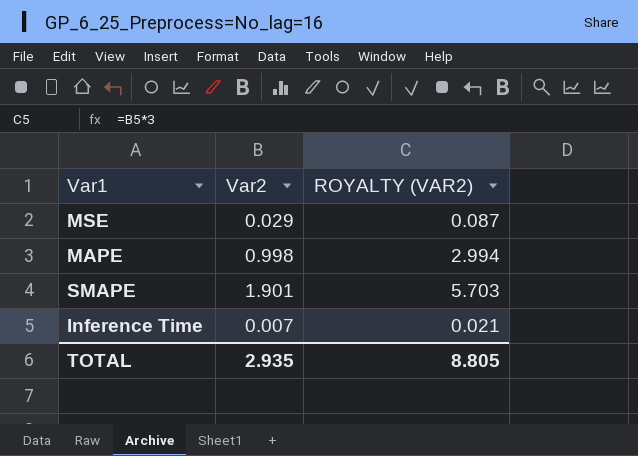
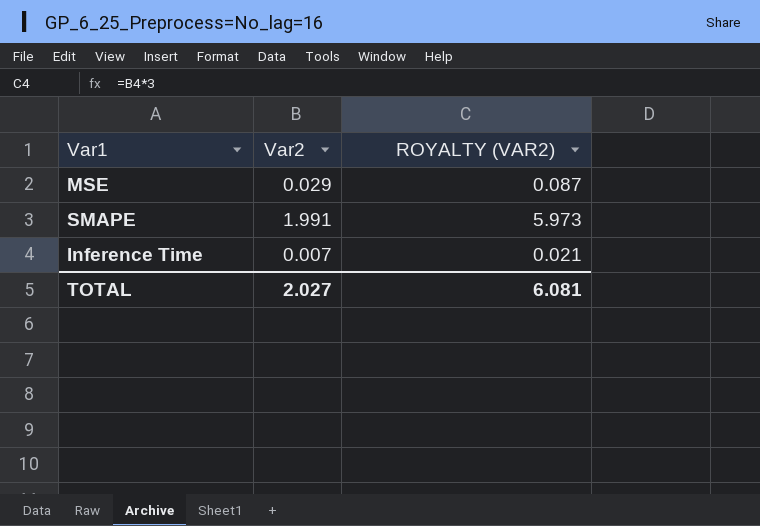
row MAPE: 0.998 | 2.994 -> none
SMAPE | Var2: 1.901 -> 1.991
SMAPE | ROYALTY (VAR2): 5.703 -> 5.973
TOTAL | Var2: 2.935 -> 2.027
TOTAL | ROYALTY (VAR2): 8.805 -> 6.081

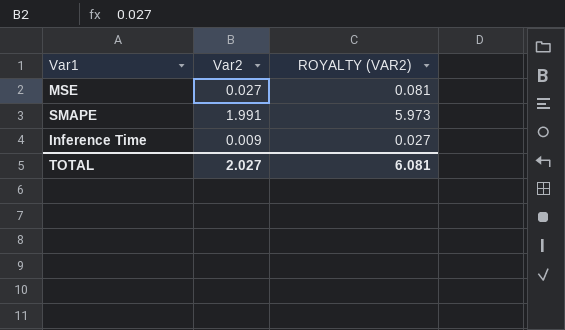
MSE | Var2: 0.029 -> 0.027
MSE | ROYALTY (VAR2): 0.087 -> 0.081
Inference Time | Var2: 0.007 -> 0.009
Inference Time | ROYALTY (VAR2): 0.021 -> 0.027

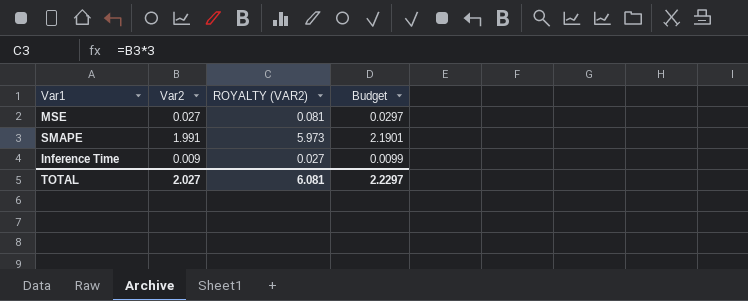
column Budget | formula: none -> [Var2] * 1.1

